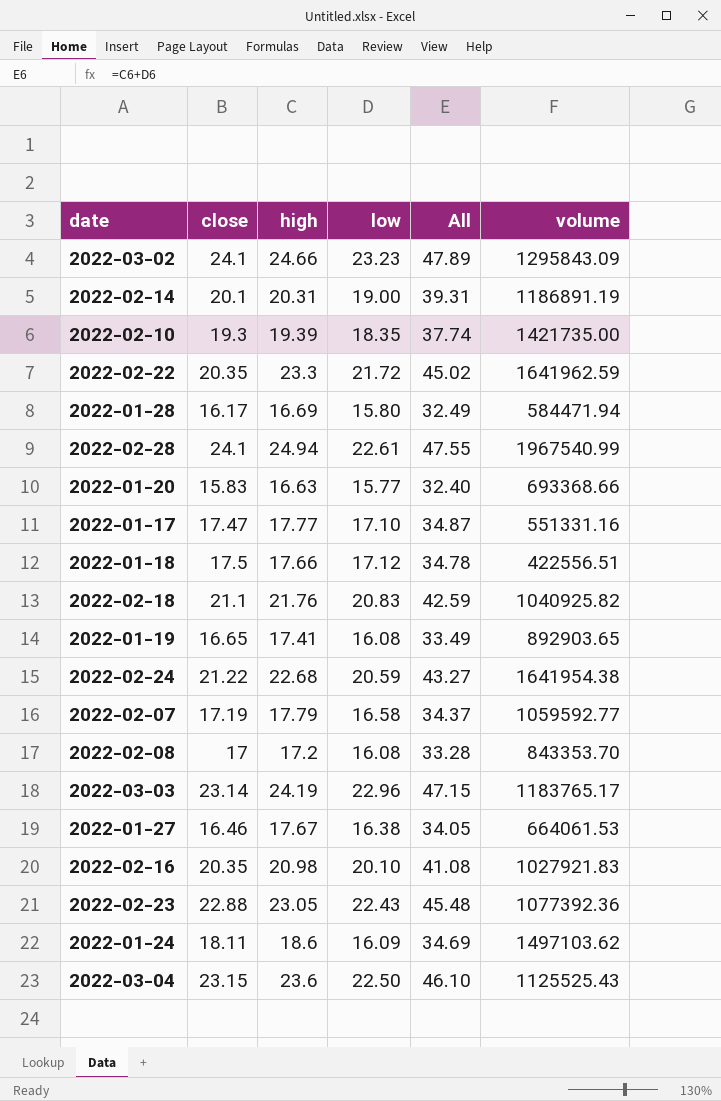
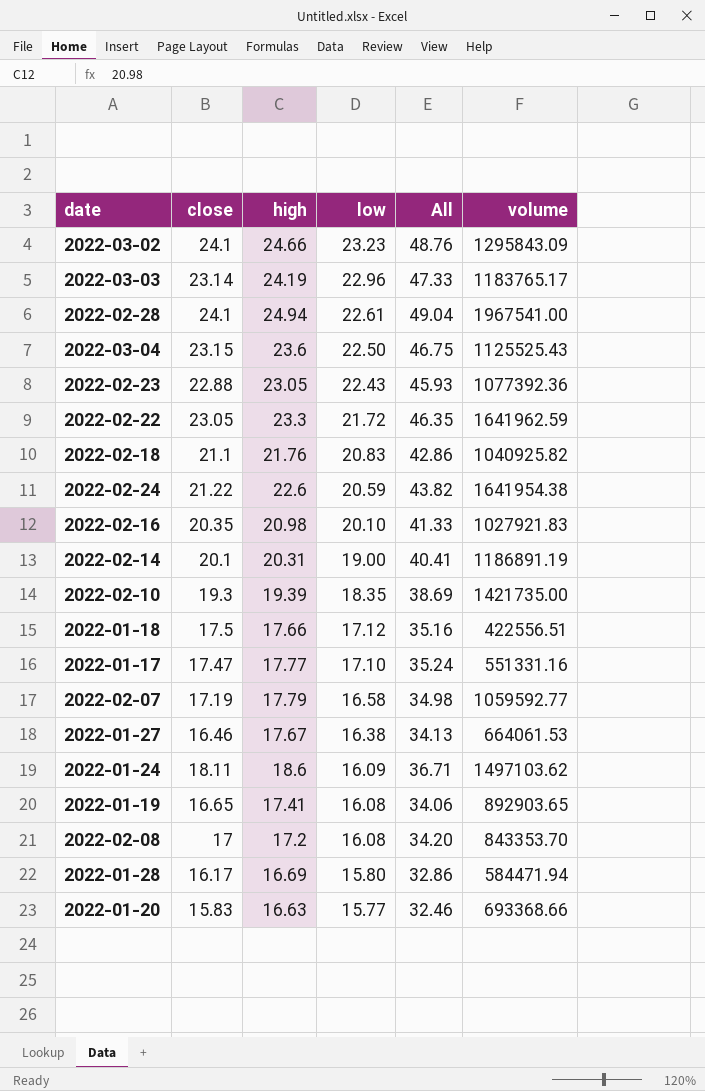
row order: none -> low descending
column All | formula: [high] + [low] -> [close] + [high]
2022-02-28 | volume: 1967540.99 -> 1967541.00
2022-02-22 | close: 20.35 -> 23.05
2022-02-24 | high: 22.68 -> 22.6

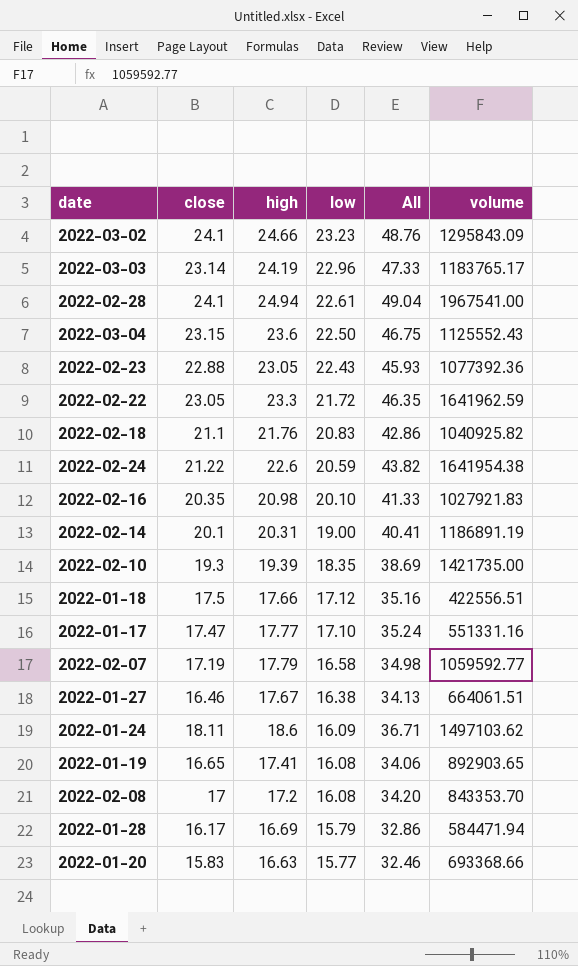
2022-03-04 | volume: 1125525.43 -> 1125552.43
2022-01-27 | volume: 664061.53 -> 664061.51
2022-01-28 | low: 15.80 -> 15.79

